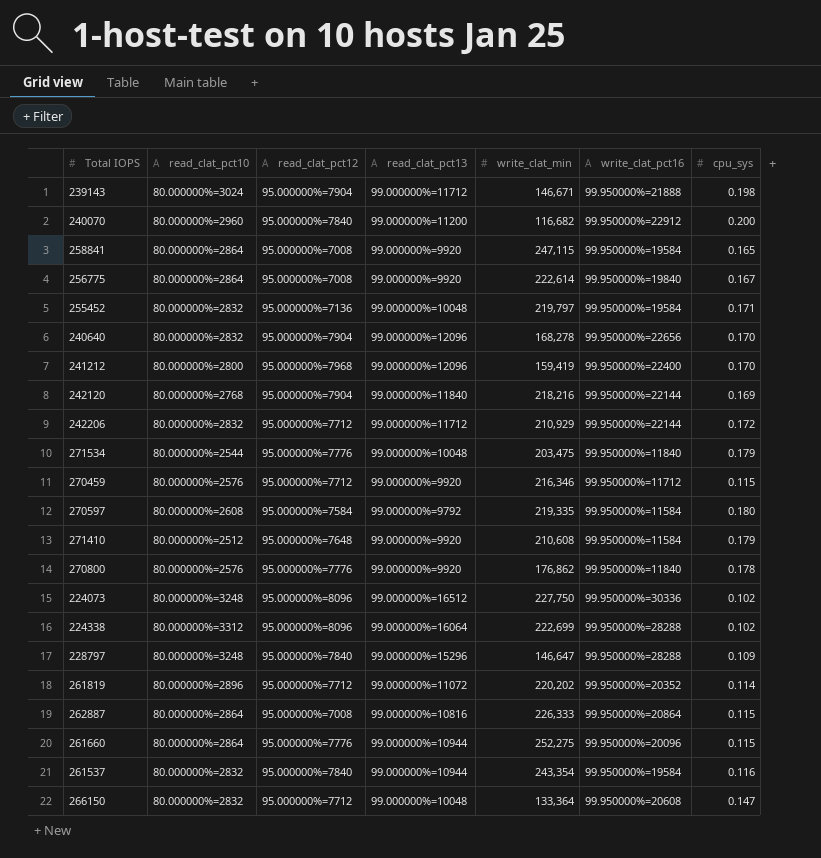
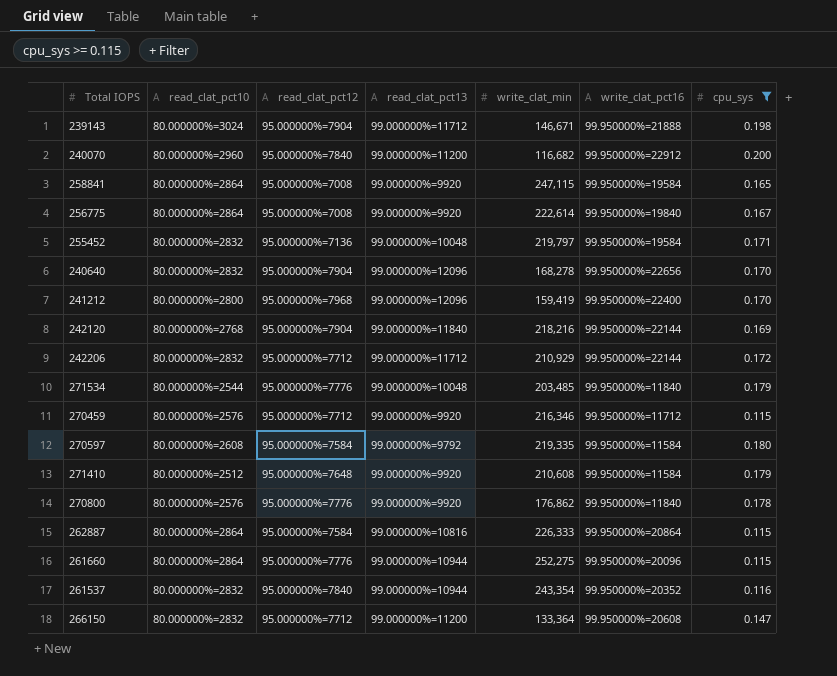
filter: none -> cpu_sys >= 0.115
271534 | write_clat_min: 203,475 -> 203,485
262887 | read_clat_pct12: 95.000000%=7008 -> 95.000000%=7584
261537 | write_clat_pct16: 99.950000%=19584 -> 99.950000%=20352
266150 | read_clat_pct13: 99.000000%=10048 -> 99.000000%=11200

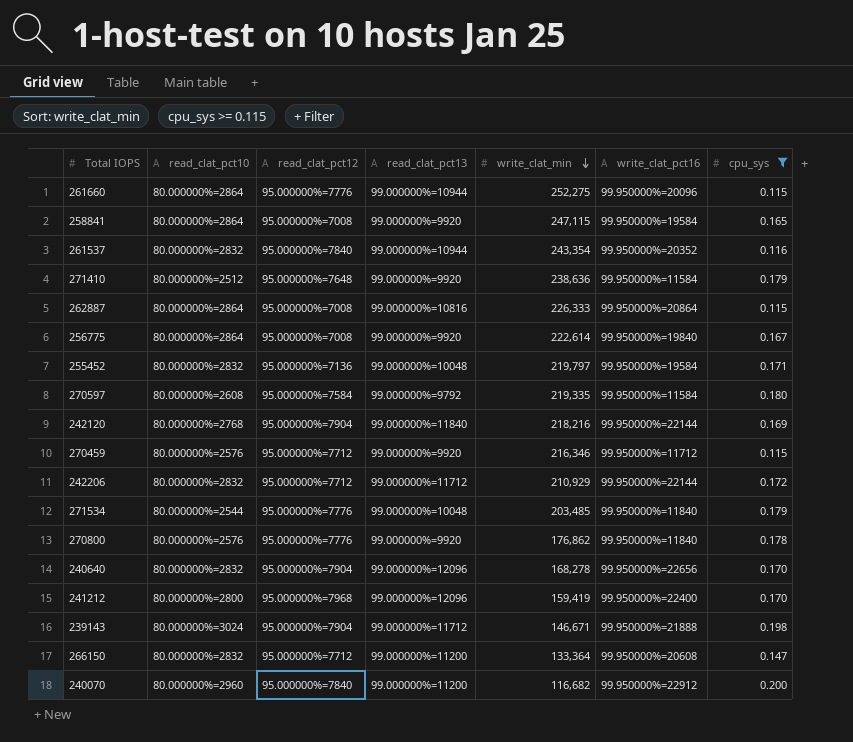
row order: none -> write_clat_min descending
271410 | write_clat_min: 210,608 -> 238,636
262887 | read_clat_pct12: 95.000000%=7584 -> 95.000000%=7008

